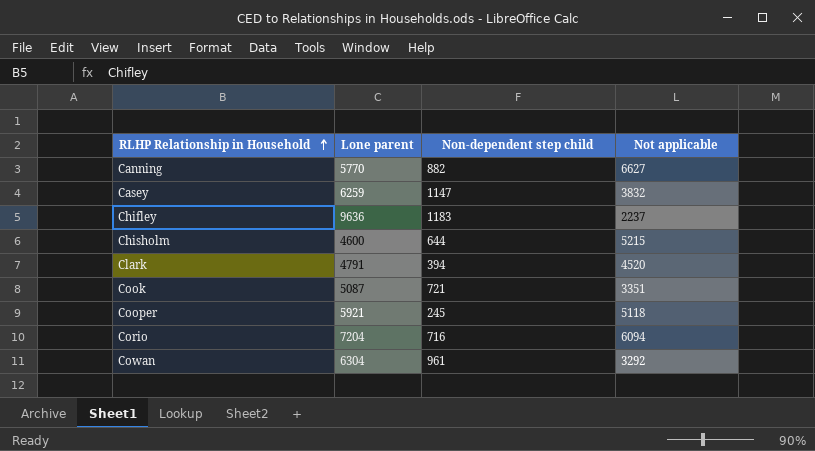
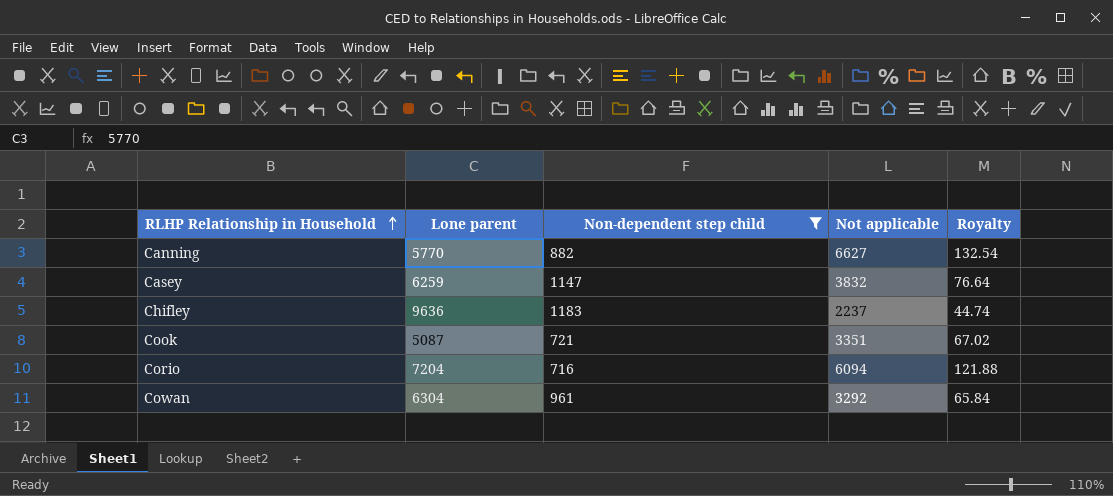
filter: none -> Non-dependent step child >= 716
column Royalty | formula: none -> [Not applicable] * 0.02

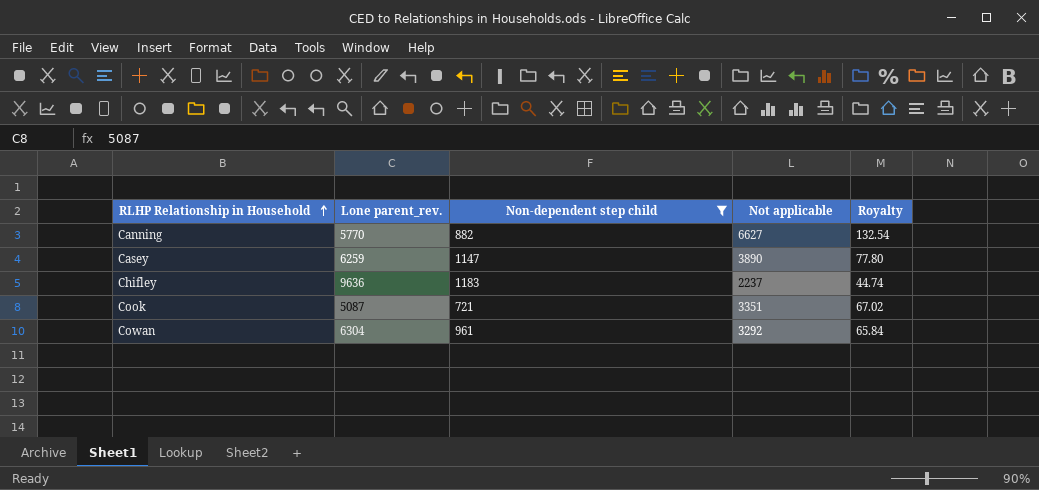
column name: Lone parent -> Lone parent_rev.
row Corio: 7204 | 716 | 6094 | 121.88 -> none
Casey | Not applicable: 3832 -> 3890
Casey | Royalty: 76.64 -> 77.80

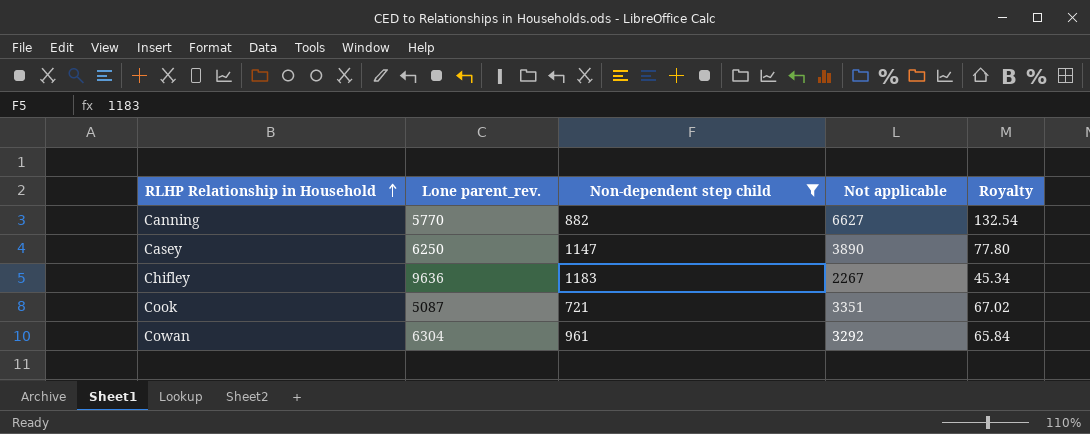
Casey | Lone parent_rev.: 6259 -> 6250
Chifley | Not applicable: 2237 -> 2267
Chifley | Royalty: 44.74 -> 45.34

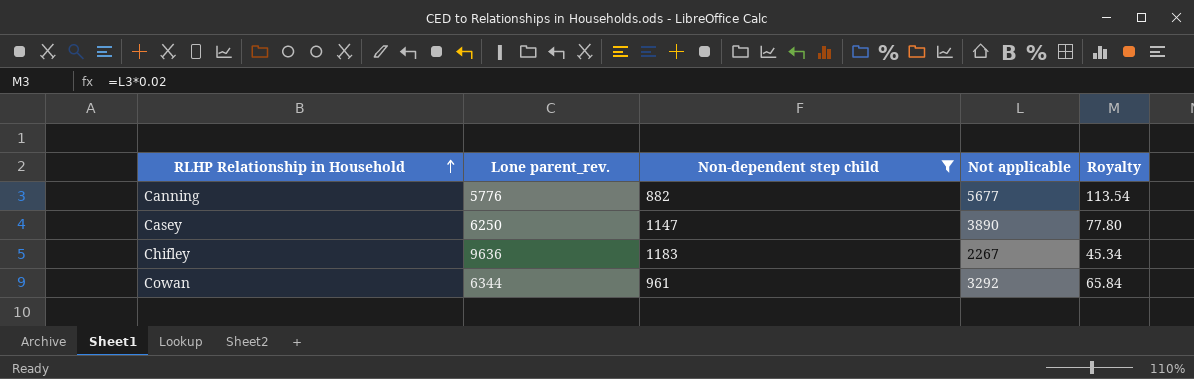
row Cook: 5087 | 721 | 3351 | 67.02 -> none
Canning | Lone parent_rev.: 5770 -> 5776
Canning | Not applicable: 6627 -> 5677
Canning | Royalty: 132.54 -> 113.54
Cowan | Lone parent_rev.: 6304 -> 6344

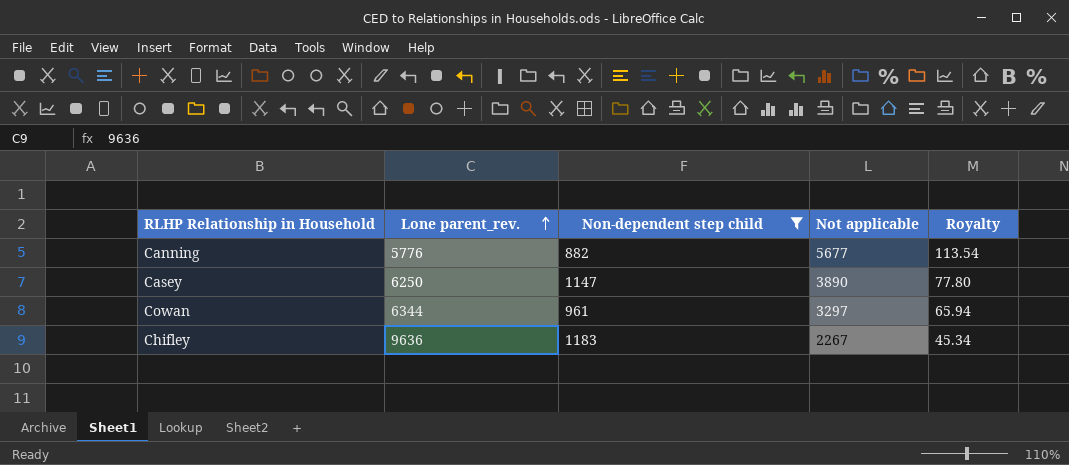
row order: RLHP Relationship in Household ascending -> Lone parent_rev. ascending
Cowan | Not applicable: 3292 -> 3297
Cowan | Royalty: 65.84 -> 65.94

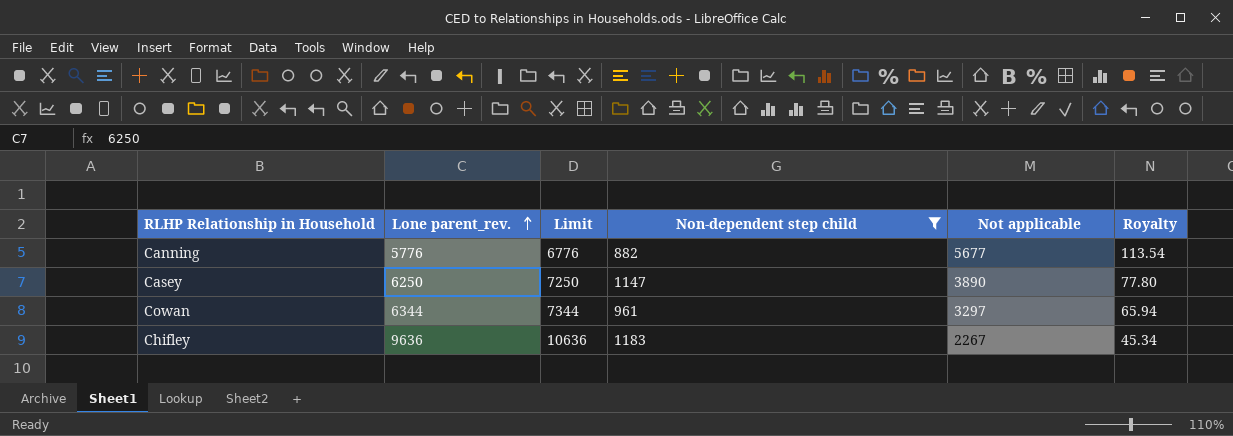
column Limit | formula: none -> [Lone parent_rev.] + 1000

